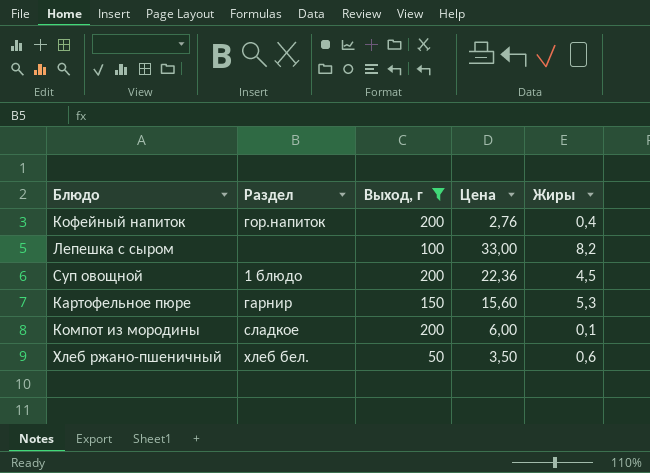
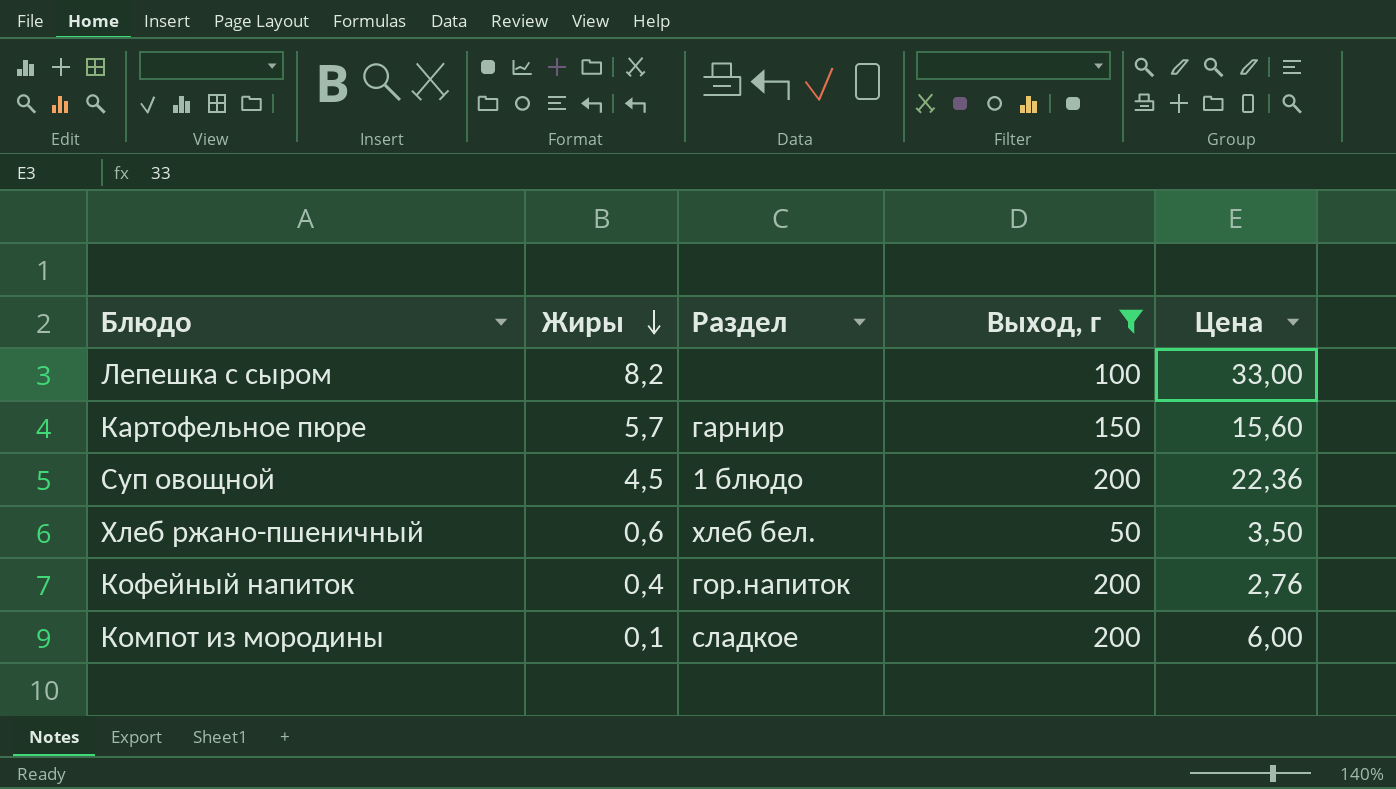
row order: none -> Жиры descending
column Жиры | position: 5 -> 2
Картофельное пюре | Жиры: 5,3 -> 5,7

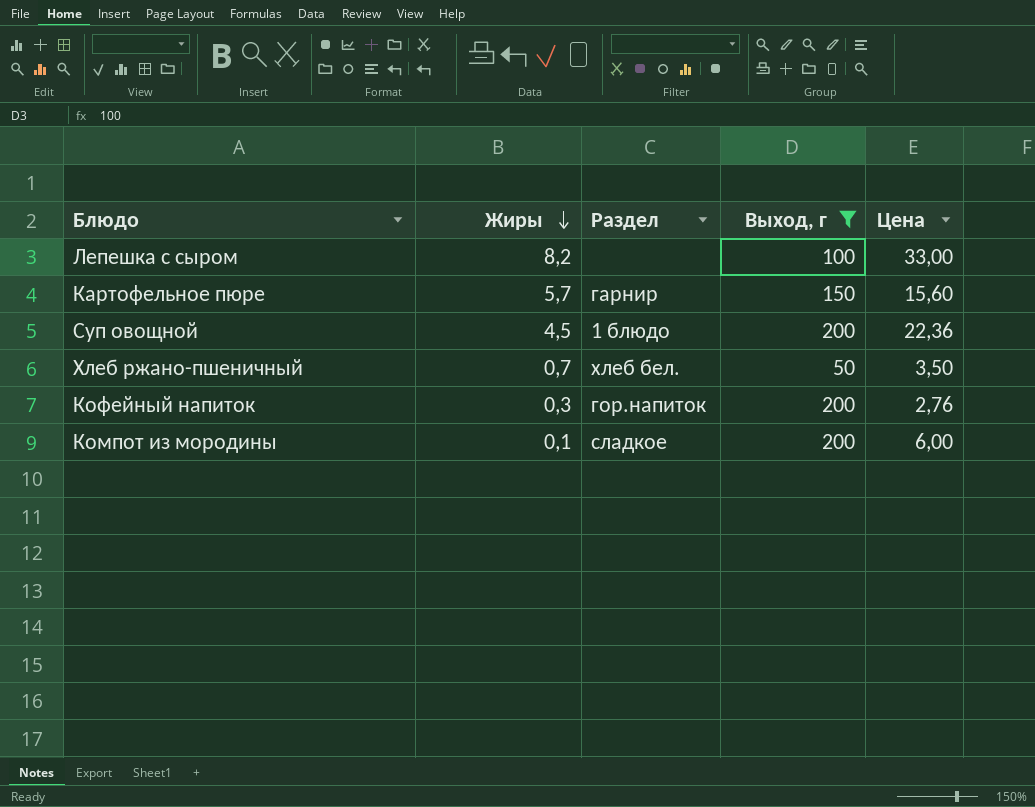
Хлеб ржано-пшеничный | Жиры: 0,6 -> 0,7
Кофейный напиток | Жиры: 0,4 -> 0,3

